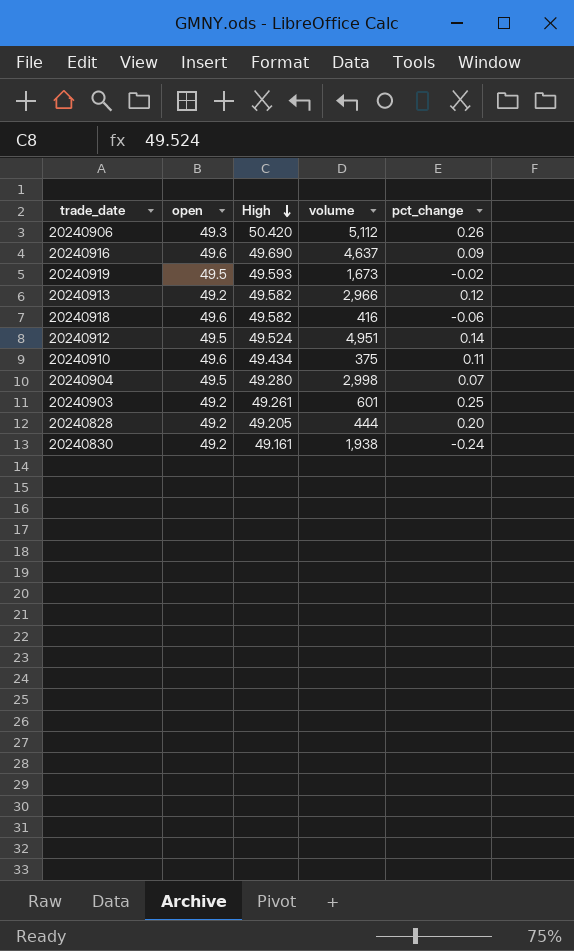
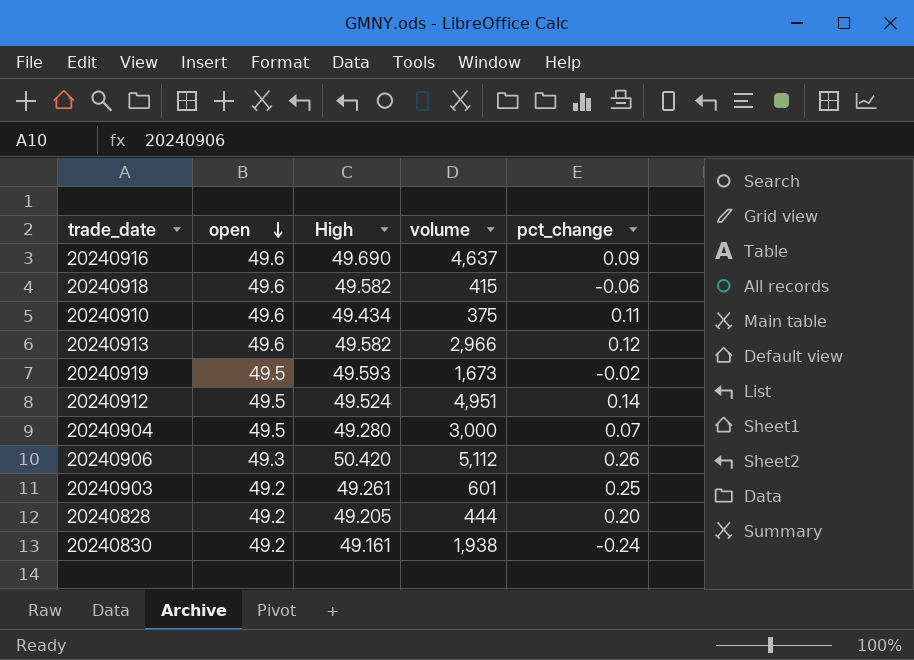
row order: High descending -> open descending
20240918 | volume: 416 -> 415
20240913 | open: 49.2 -> 49.6
20240904 | volume: 2,998 -> 3,000

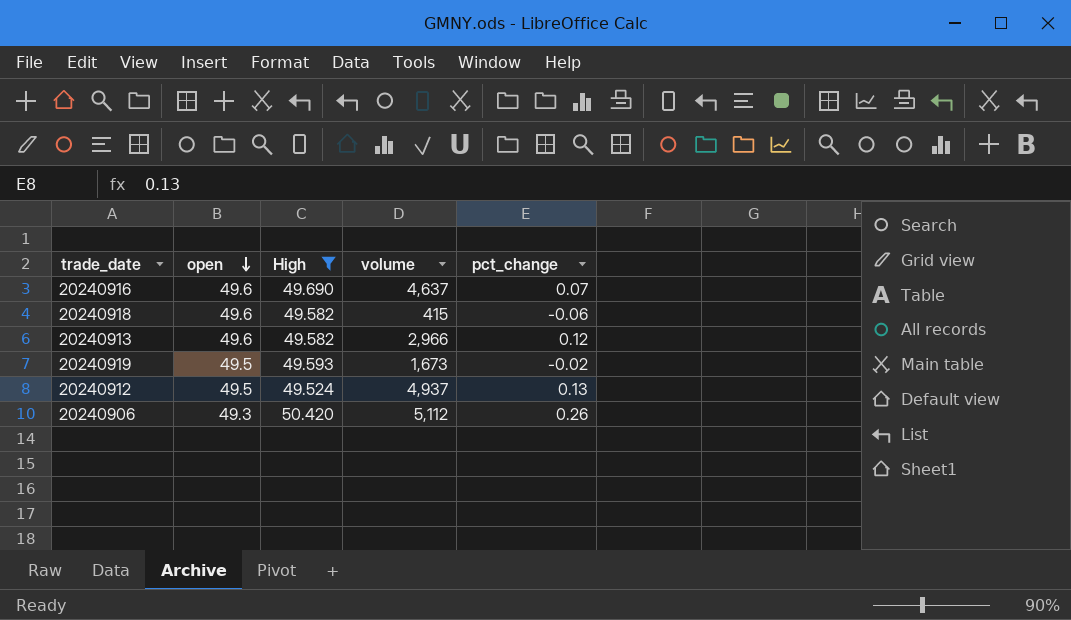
filter: none -> High >= 49.524
20240916 | pct_change: 0.09 -> 0.07
20240912 | volume: 4,951 -> 4,937
20240912 | pct_change: 0.14 -> 0.13

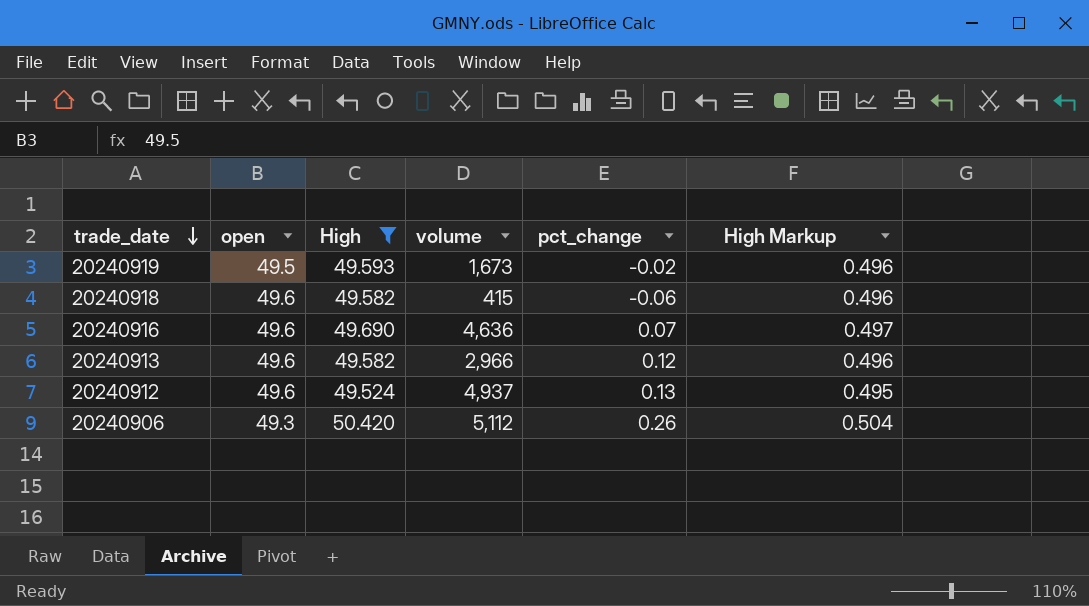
row order: open descending -> trade_date descending
column High Markup | formula: none -> [High] * 0.01
20240916 | volume: 4,637 -> 4,636
20240912 | open: 49.5 -> 49.6

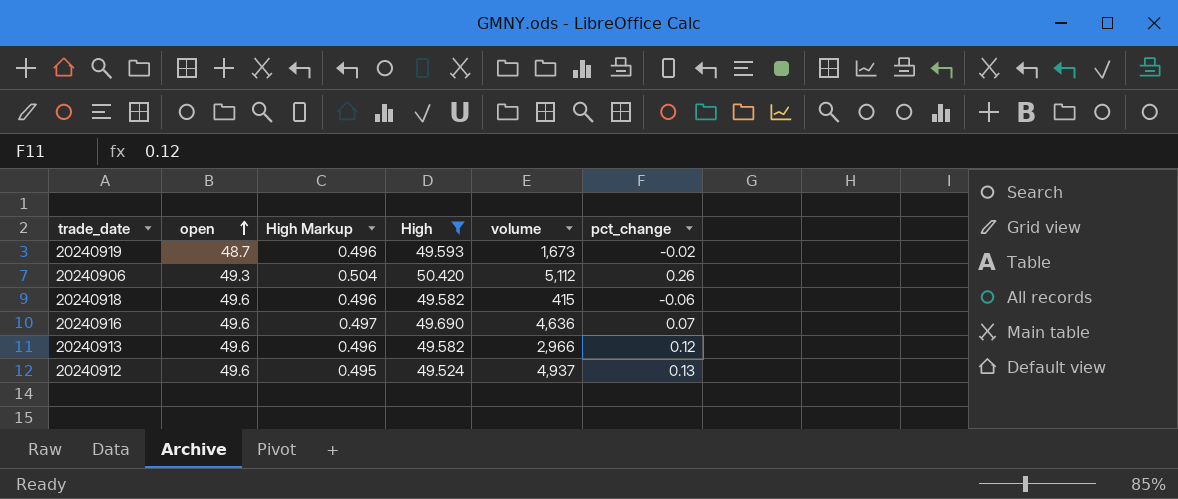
row order: trade_date descending -> open ascending
column High Markup | position: 6 -> 3
20240919 | open: 49.5 -> 48.7

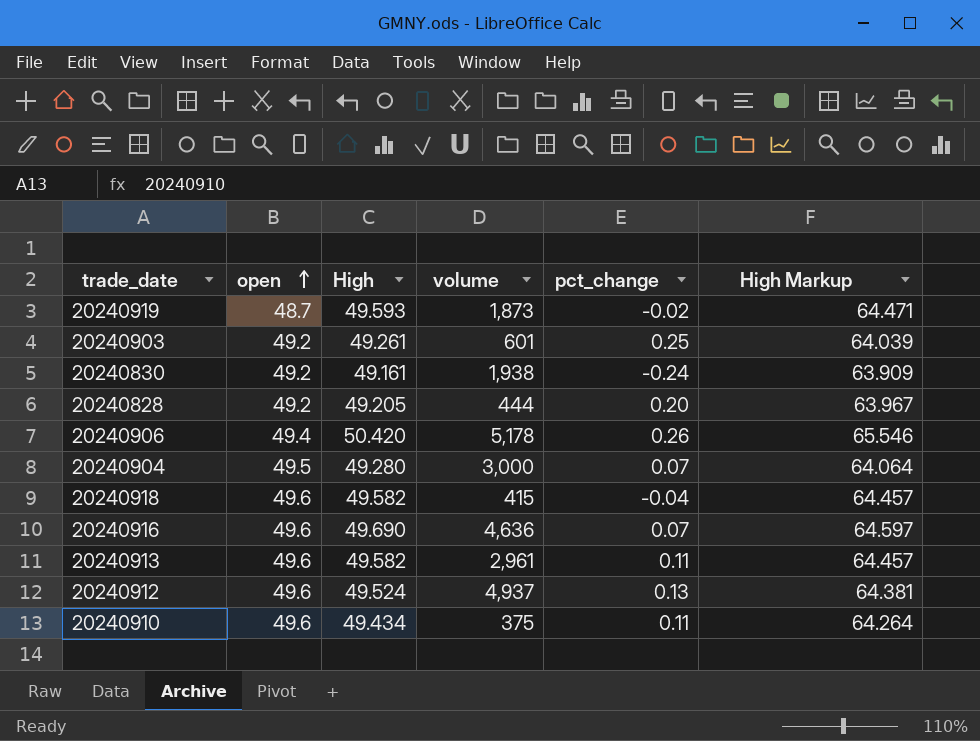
filter: High >= 49.524 -> none
column High Markup | formula: [High] * 0.01 -> [High] * 1.3
column High Markup | position: 3 -> 6
20240919 | volume: 1,673 -> 1,873
20240906 | open: 49.3 -> 49.4
20240906 | volume: 5,112 -> 5,178
20240918 | pct_change: -0.06 -> -0.04
20240913 | volume: 2,966 -> 2,961
20240913 | pct_change: 0.12 -> 0.11

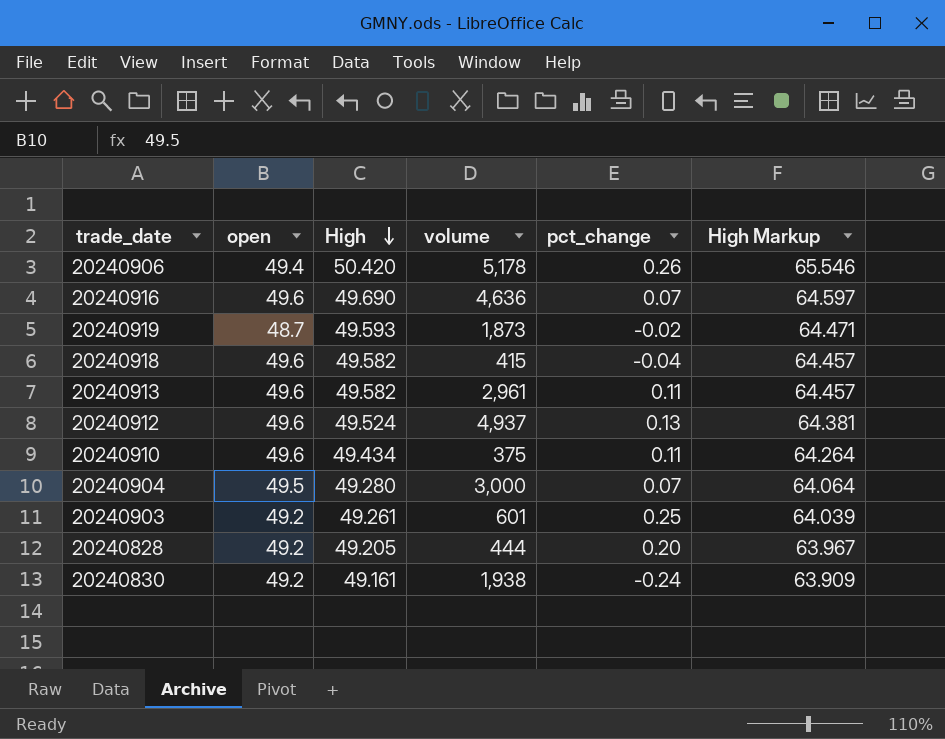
row order: open ascending -> High descending

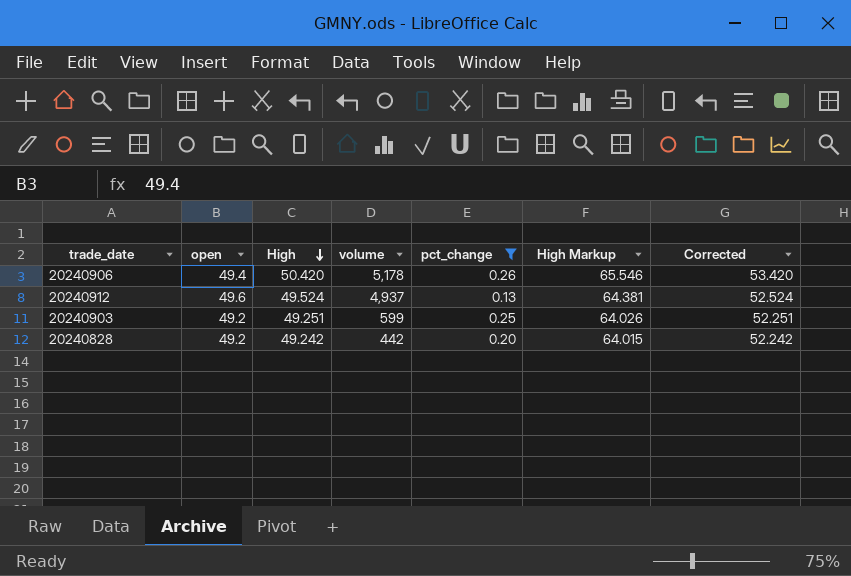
filter: none -> pct_change >= 0.13
column Corrected | formula: none -> [High] + 3
20240903 | High: 49.261 -> 49.251
20240903 | volume: 601 -> 599
20240903 | High Markup: 64.039 -> 64.026
20240828 | High: 49.205 -> 49.242
20240828 | volume: 444 -> 442
20240828 | High Markup: 63.967 -> 64.015

